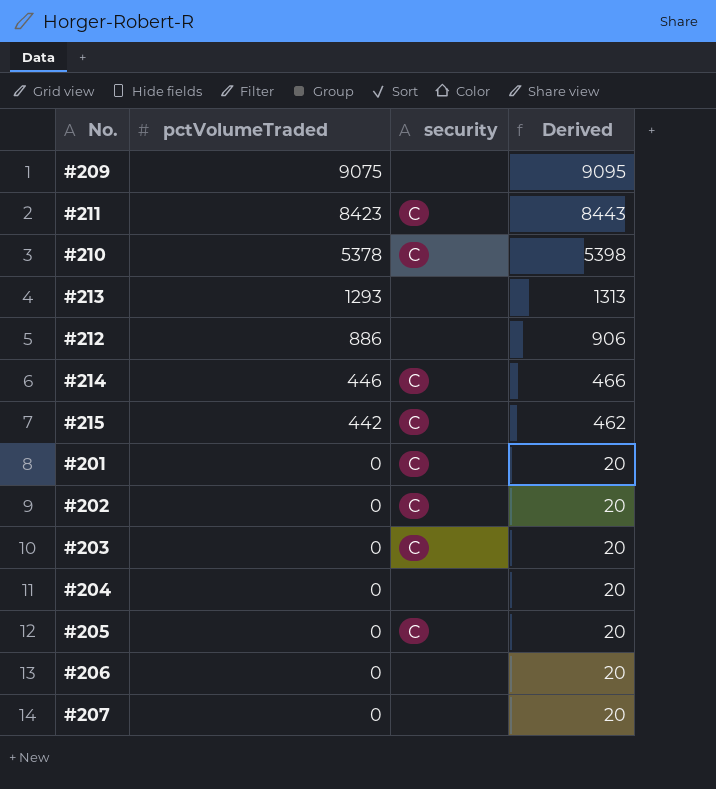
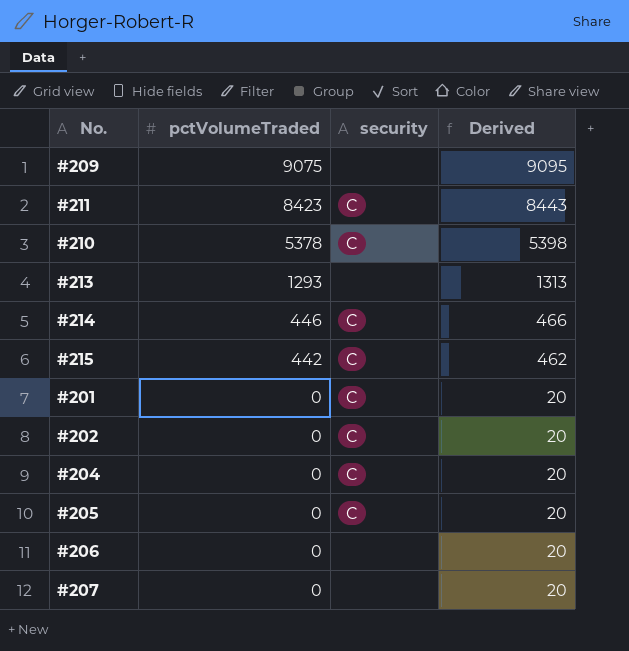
row #212: 886 | none | 906 -> none
row #203: 0 | C | 20 -> none
#204 | security: none -> C

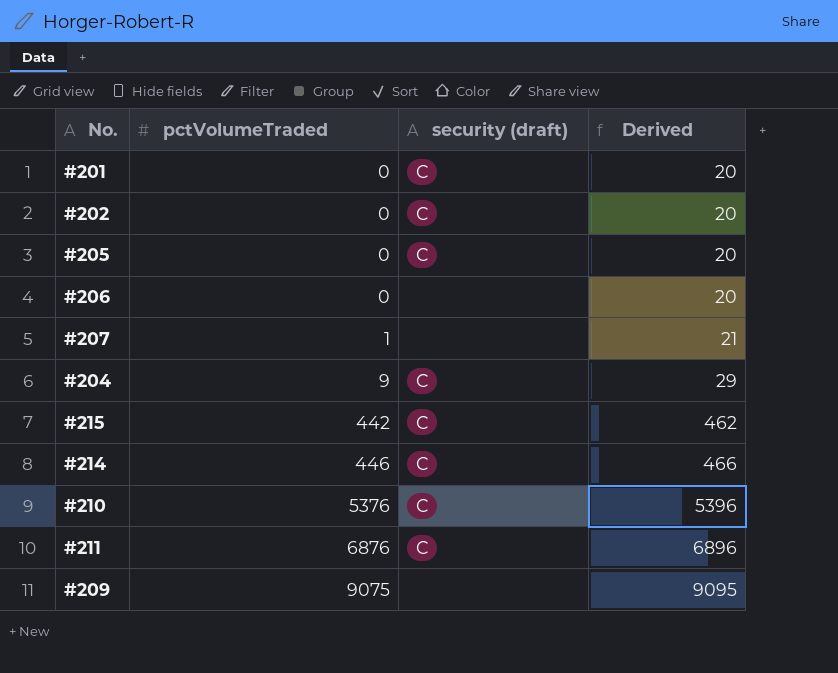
row order: pctVolumeTraded descending -> pctVolumeTraded ascending
column name: security -> security (draft)
row #213: 1293 | none | 1313 -> none
#207 | pctVolumeTraded: 0 -> 1
#207 | Derived: 20 -> 21
#204 | pctVolumeTraded: 0 -> 9
#204 | Derived: 20 -> 29
#210 | pctVolumeTraded: 5378 -> 5376
#210 | Derived: 5398 -> 5396
#211 | pctVolumeTraded: 8423 -> 6876
#211 | Derived: 8443 -> 6896

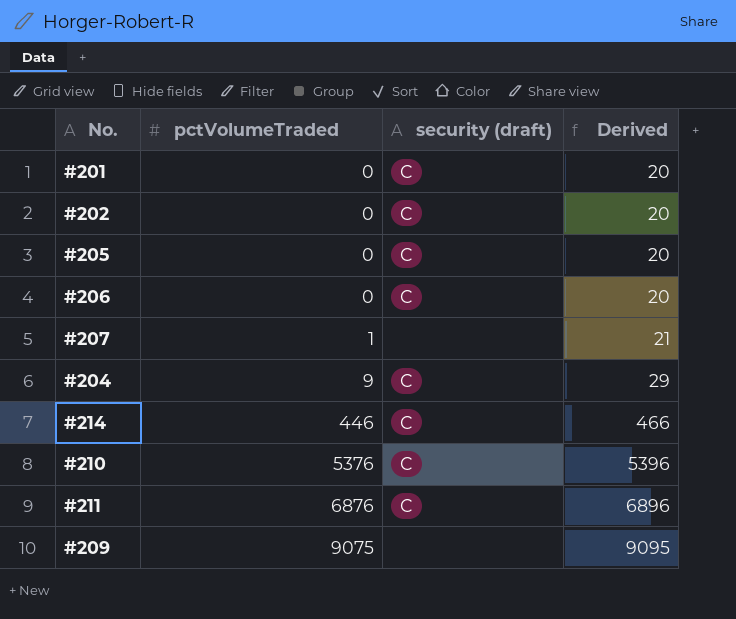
row #215: 442 | C | 462 -> none
#206 | security (draft): none -> C

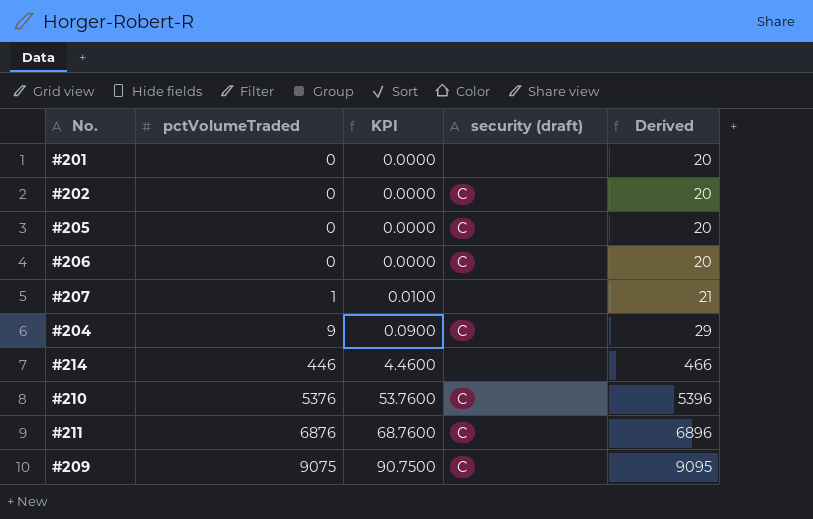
column KPI | formula: none -> [pctVolumeTraded] * 0.01
#201 | security (draft): C -> none
#214 | security (draft): C -> none
#209 | security (draft): none -> C

